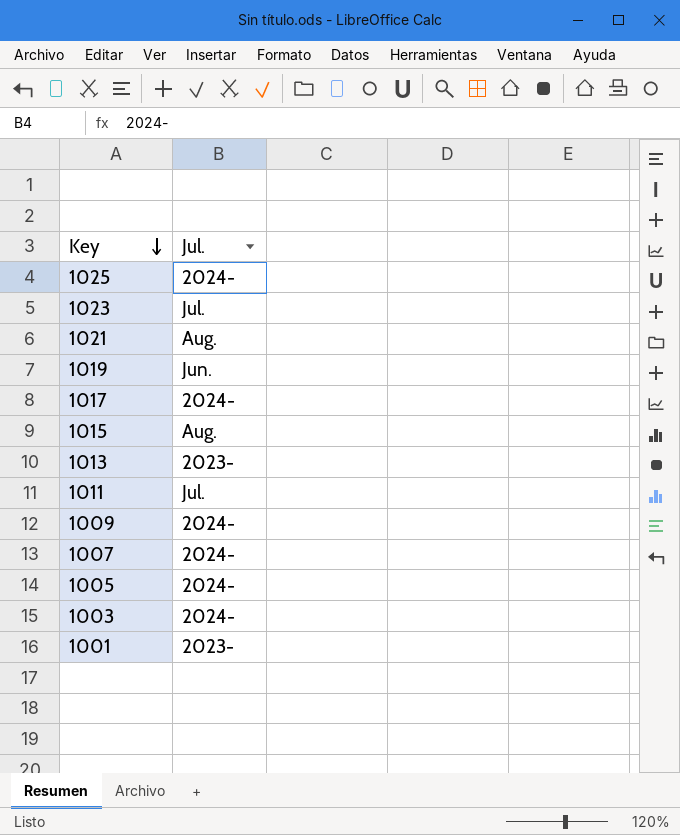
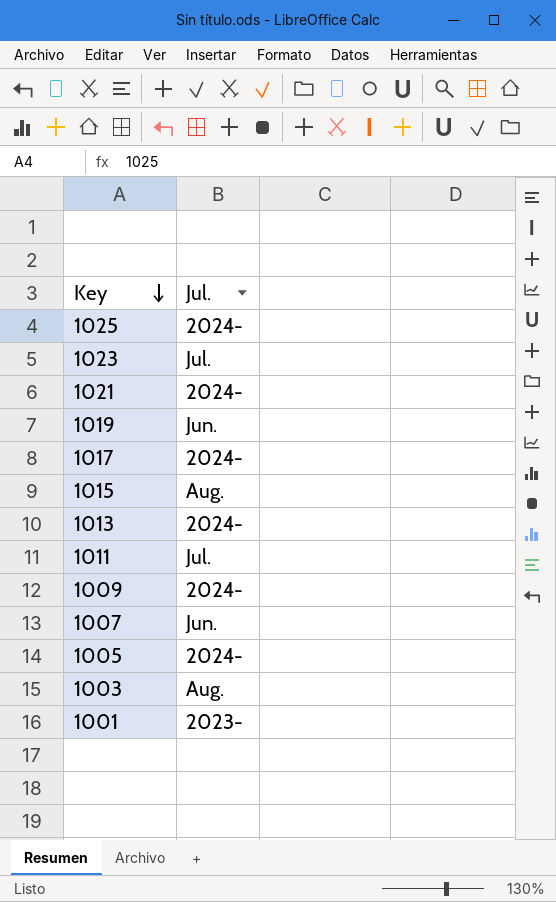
1021 | Jul.: Aug. -> 2024-
1013 | Jul.: 2023- -> 2024-
1007 | Jul.: 2024- -> Jun.
1003 | Jul.: 2024- -> Aug.

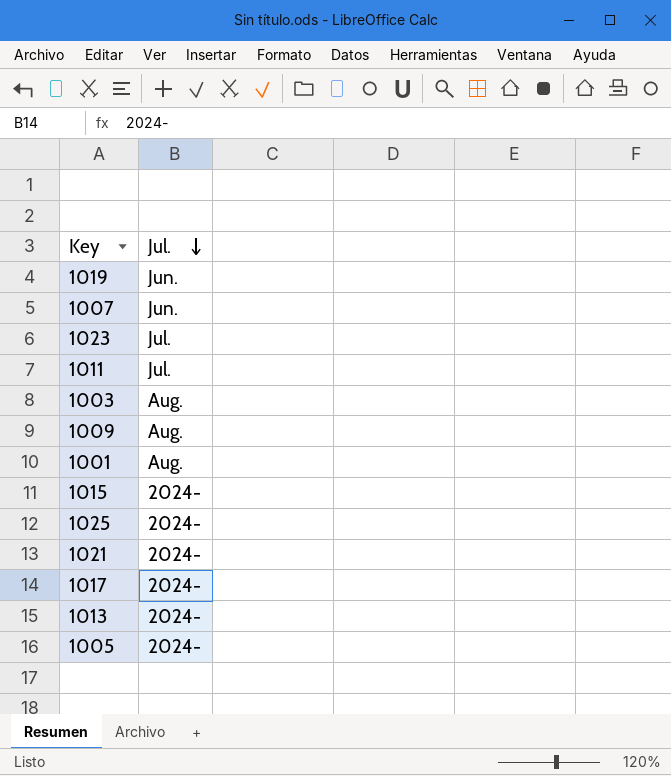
row order: Key descending -> Jul. descending
1009 | Jul.: 2024- -> Aug.
1001 | Jul.: 2023- -> Aug.
1015 | Jul.: Aug. -> 2024-

